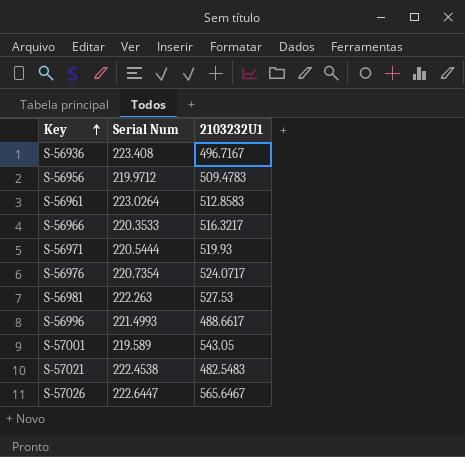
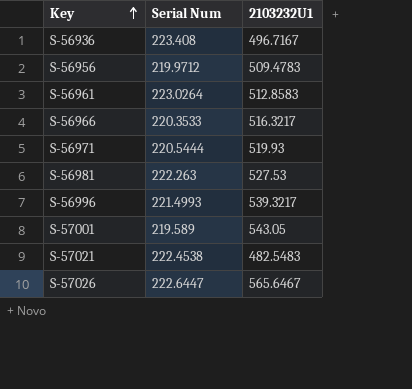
row S-56976: 220.7354 | 524.0717 -> none
S-56996 | 2103232U1: 488.6617 -> 539.3217

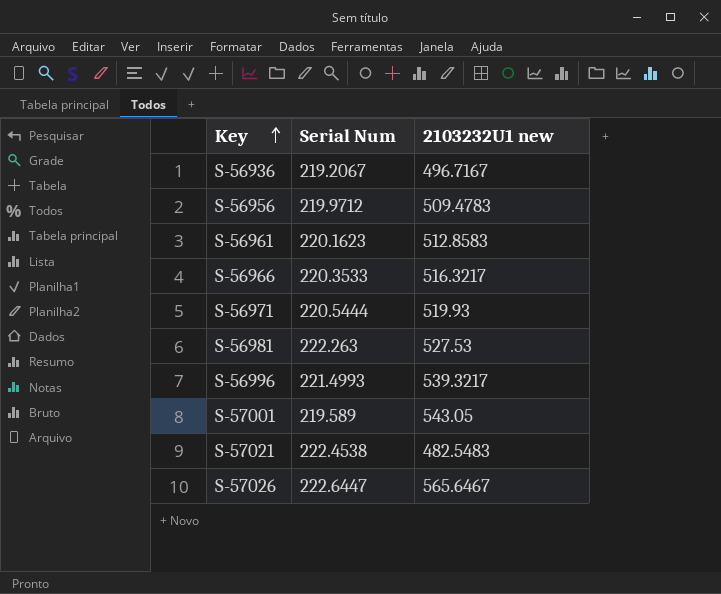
column name: 2103232U1 -> 2103232U1 new
S-56936 | Serial Num: 223.408 -> 219.2067
S-56961 | Serial Num: 223.0264 -> 220.1623

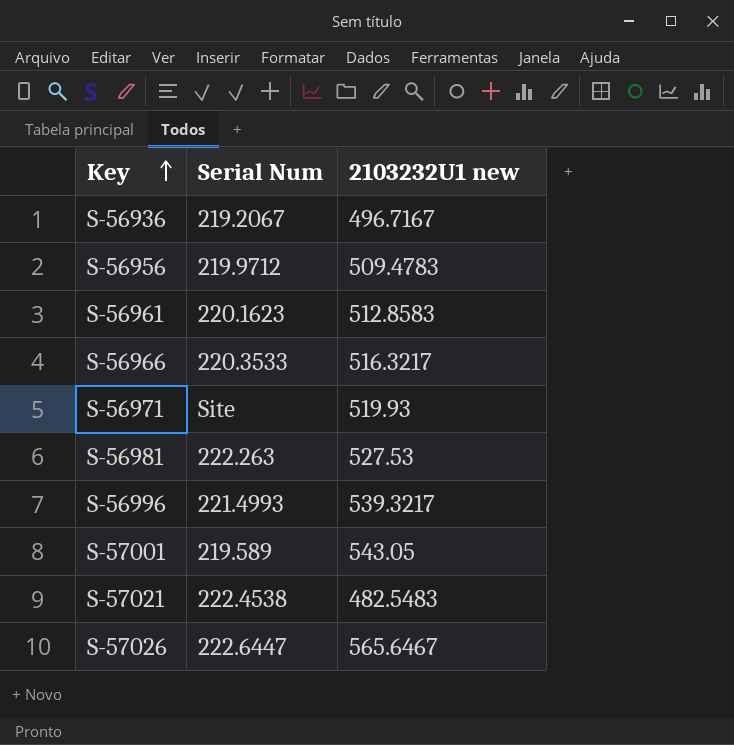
S-56971 | Serial Num: 220.5444 -> Site

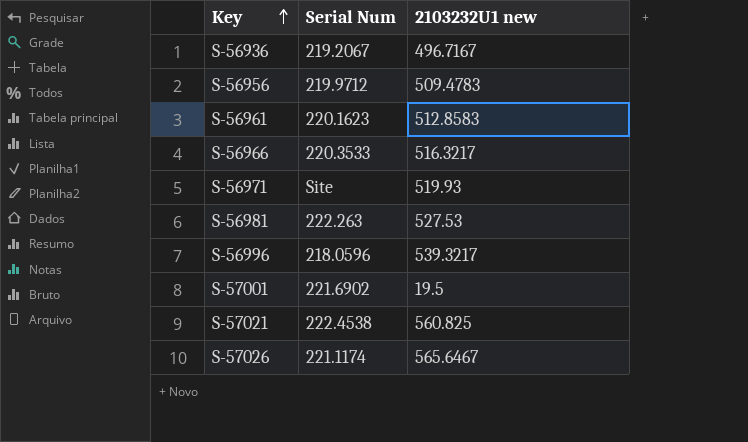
S-56996 | Serial Num: 221.4993 -> 218.0596
S-57001 | Serial Num: 219.589 -> 221.6902
S-57001 | 2103232U1 new: 543.05 -> 19.5
S-57021 | 2103232U1 new: 482.5483 -> 560.825
S-57026 | Serial Num: 222.6447 -> 221.1174

